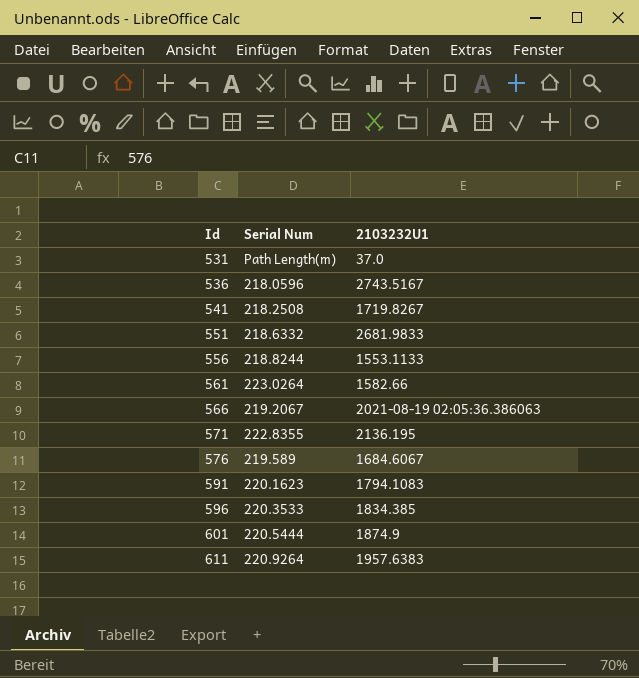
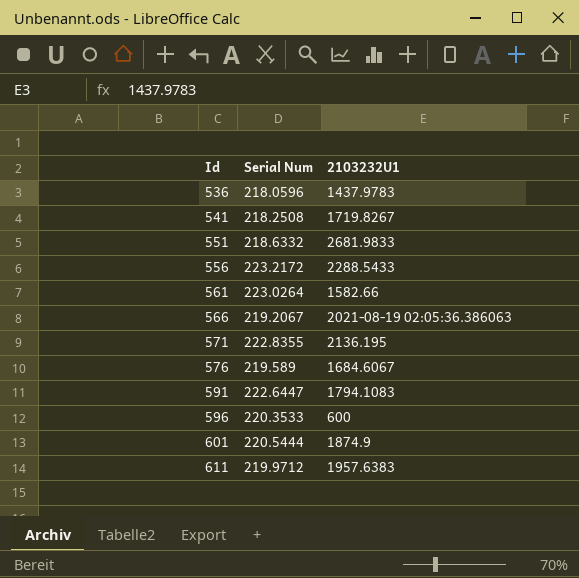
row 531: Path Length(m) | 37.0 -> none
536 | 2103232U1: 2743.5167 -> 1437.9783
556 | Serial Num: 218.8244 -> 223.2172
556 | 2103232U1: 1553.1133 -> 2288.5433
591 | Serial Num: 220.1623 -> 222.6447
596 | 2103232U1: 1834.385 -> 600
611 | Serial Num: 220.9264 -> 219.9712

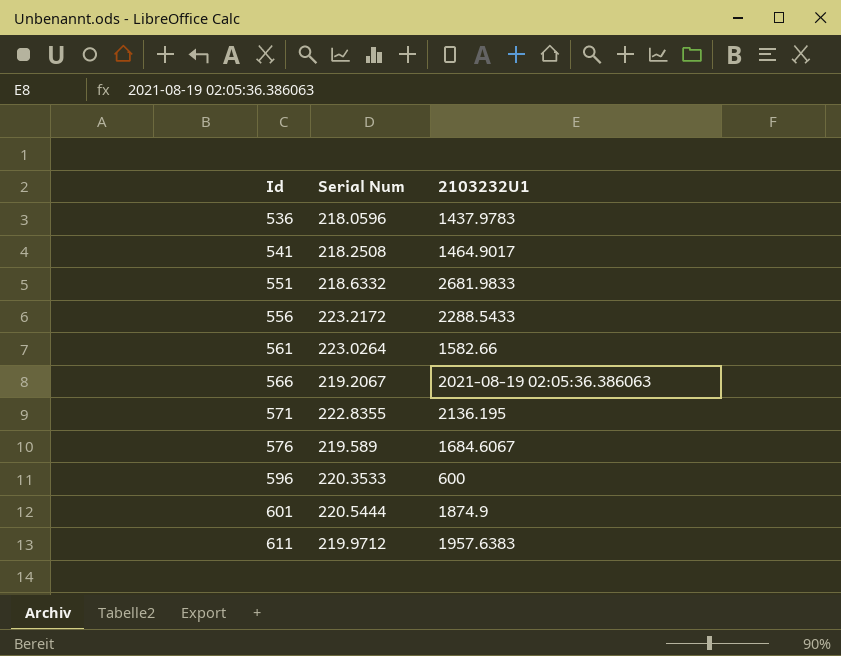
row 591: 222.6447 | 1794.1083 -> none
541 | 2103232U1: 1719.8267 -> 1464.9017

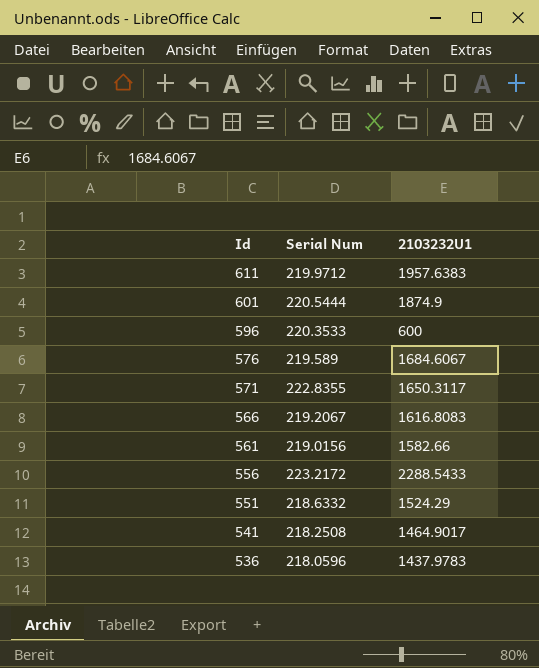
row order: Id ascending -> Id descending
571 | 2103232U1: 2136.195 -> 1650.3117
566 | 2103232U1: 2021-08-19 02:05:36.386063 -> 1616.8083
561 | Serial Num: 223.0264 -> 219.0156
551 | 2103232U1: 2681.9833 -> 1524.29

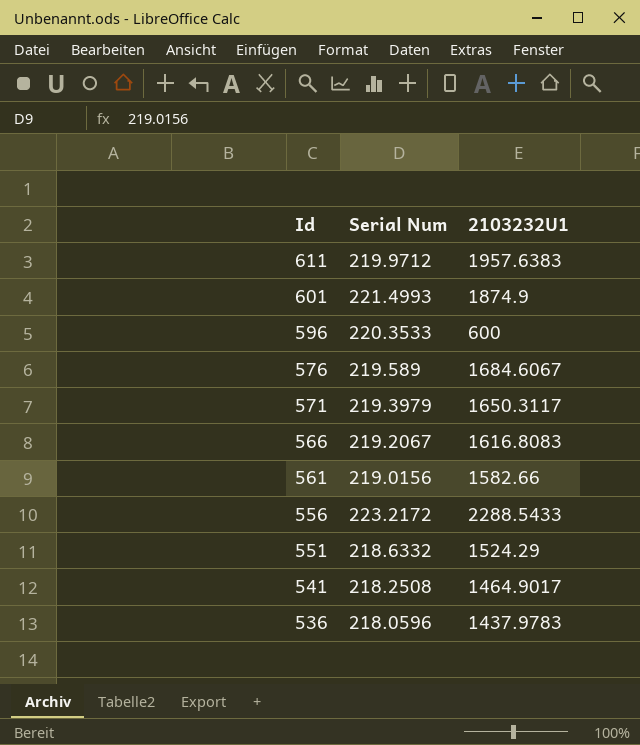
601 | Serial Num: 220.5444 -> 221.4993
571 | Serial Num: 222.8355 -> 219.3979

